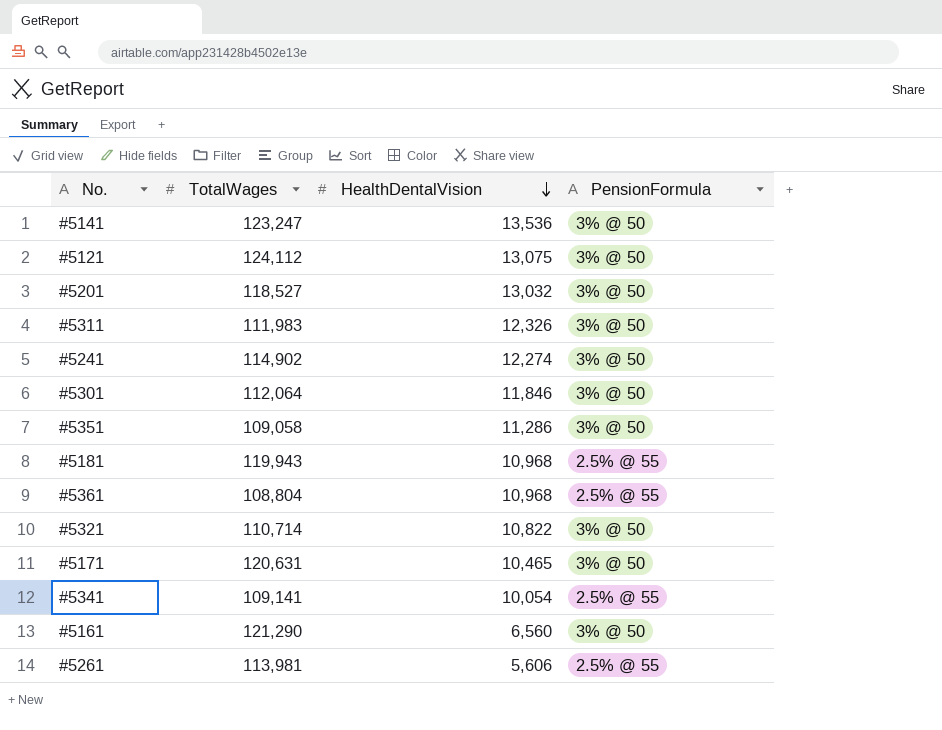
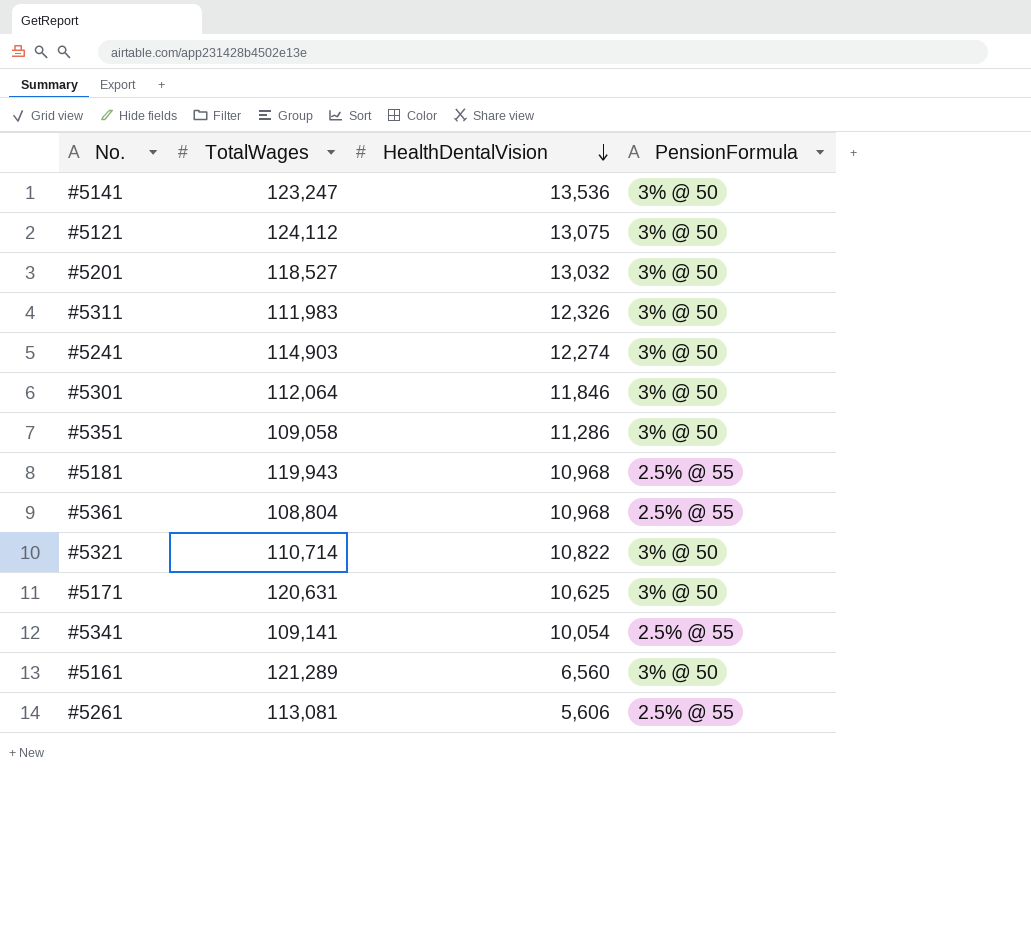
#5241 | TotalWages: 114,902 -> 114,903
#5171 | HealthDentalVision: 10,465 -> 10,625
#5161 | TotalWages: 121,290 -> 121,289
#5261 | TotalWages: 113,981 -> 113,081

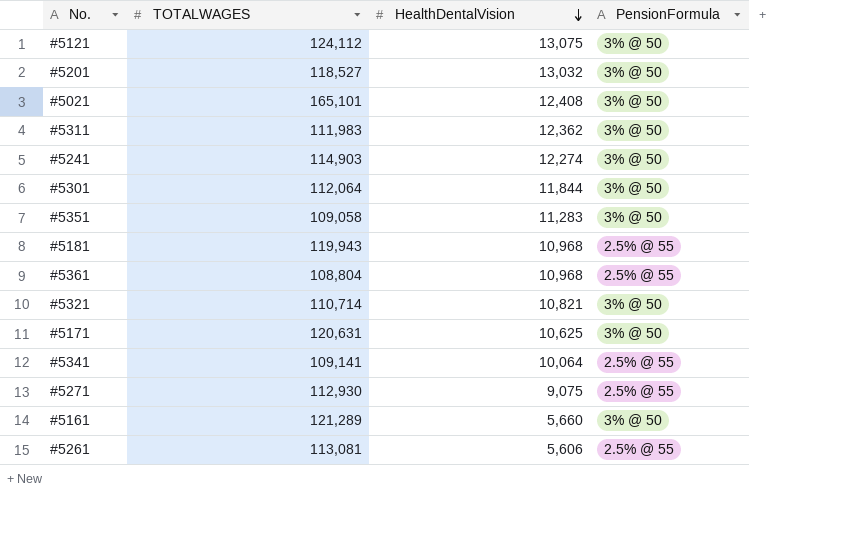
column name: TotalWages -> TOTALWAGES
row #5141: 123,247 | 13,536 | 3% @ 50 -> none
row #5021: none -> 165,101 | 12,408 | 3% @ 50
#5311 | HealthDentalVision: 12,326 -> 12,362
#5301 | HealthDentalVision: 11,846 -> 11,844
#5351 | HealthDentalVision: 11,286 -> 11,283
#5321 | HealthDentalVision: 10,822 -> 10,821
#5341 | HealthDentalVision: 10,054 -> 10,064
row #5271: none -> 112,930 | 9,075 | 2.5% @ 55
#5161 | HealthDentalVision: 6,560 -> 5,660

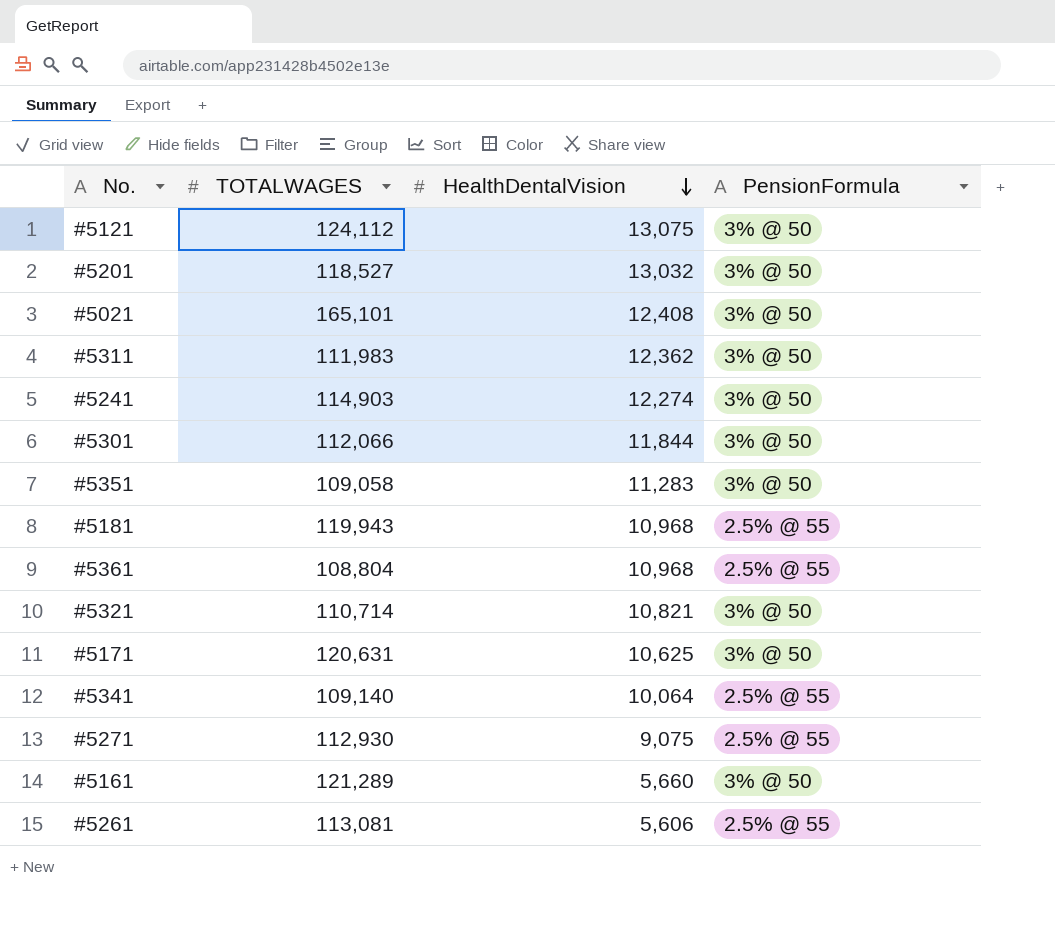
#5301 | TOTALWAGES: 112,064 -> 112,066
#5341 | TOTALWAGES: 109,141 -> 109,140

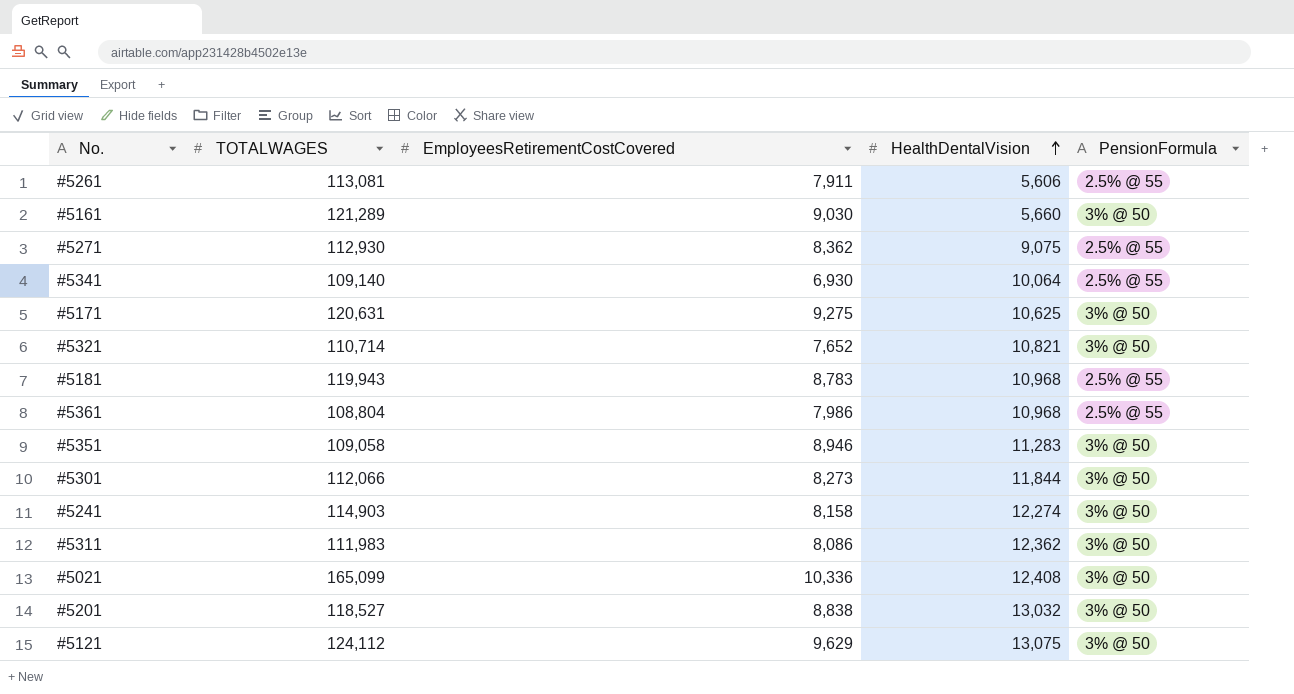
row order: HealthDentalVision descending -> HealthDentalVision ascending
column EmployeesRetirementCostCovered | position: none -> 3
#5021 | TOTALWAGES: 165,101 -> 165,099

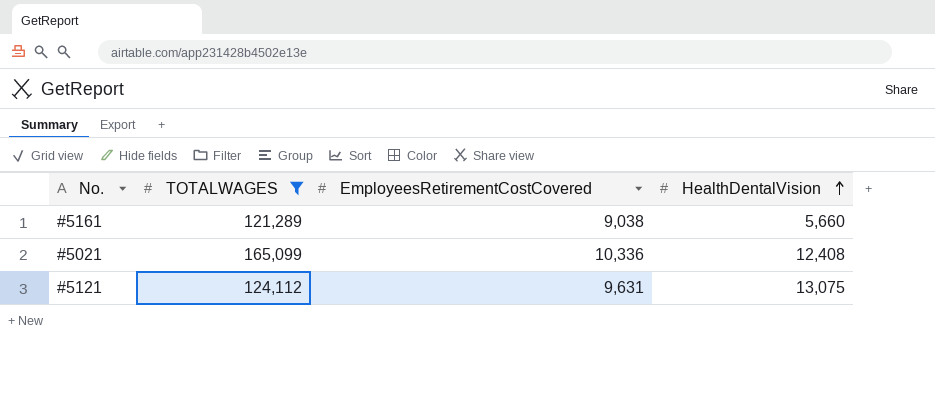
filter: none -> TOTALWAGES >= 121,289
column PensionFormula | position: 5 -> none
#5161 | EmployeesRetirementCostCovered: 9,030 -> 9,038
#5121 | EmployeesRetirementCostCovered: 9,629 -> 9,631

